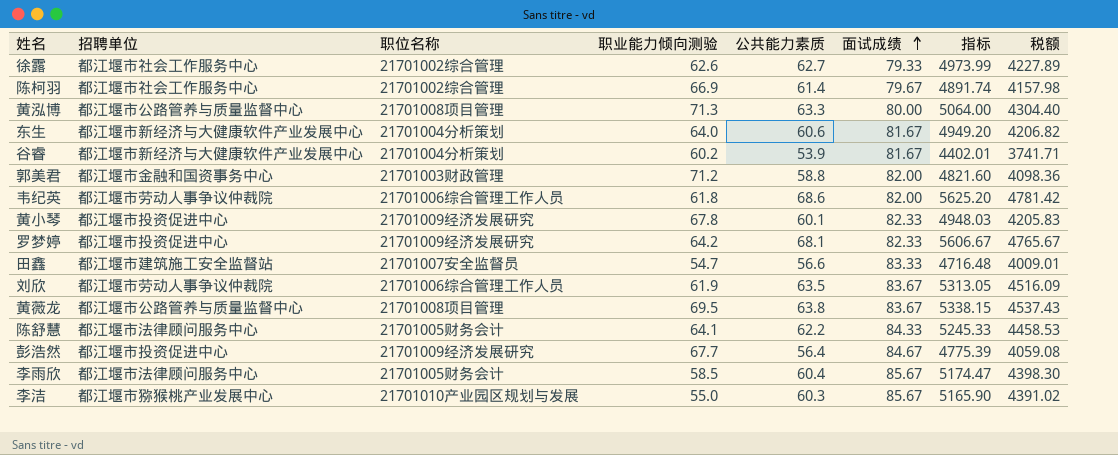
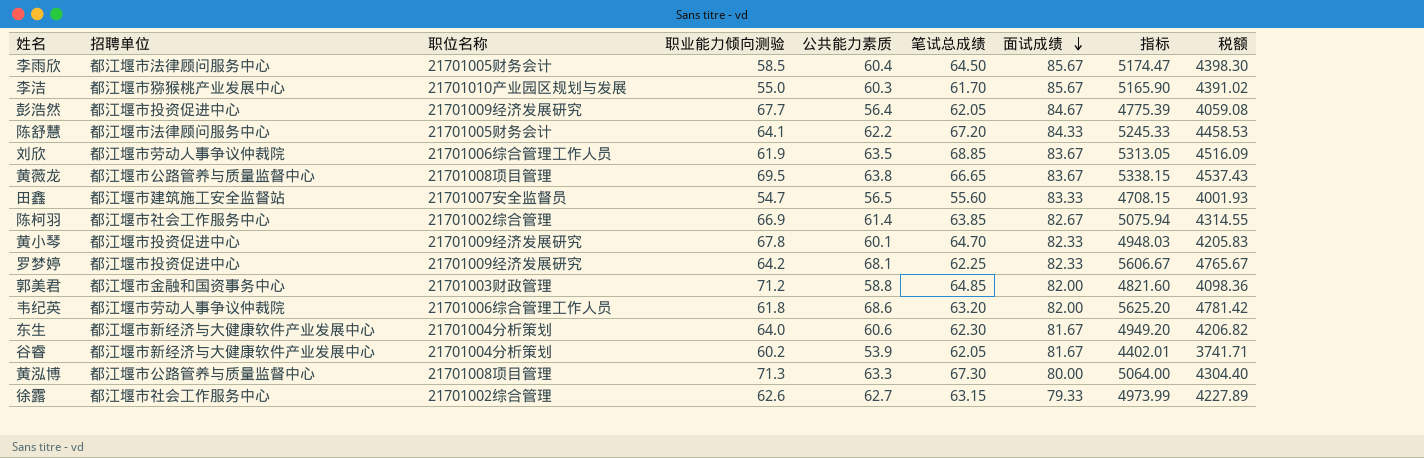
row order: 面试成绩 ascending -> 面试成绩 descending
column 笔试总成绩 | position: none -> 6
田鑫 | 公共能力素质: 56.6 -> 56.5
田鑫 | 指标: 4716.48 -> 4708.15
田鑫 | 税额: 4009.01 -> 4001.93
陈柯羽 | 面试成绩: 79.67 -> 82.67
陈柯羽 | 指标: 4891.74 -> 5075.94
陈柯羽 | 税额: 4157.98 -> 4314.55

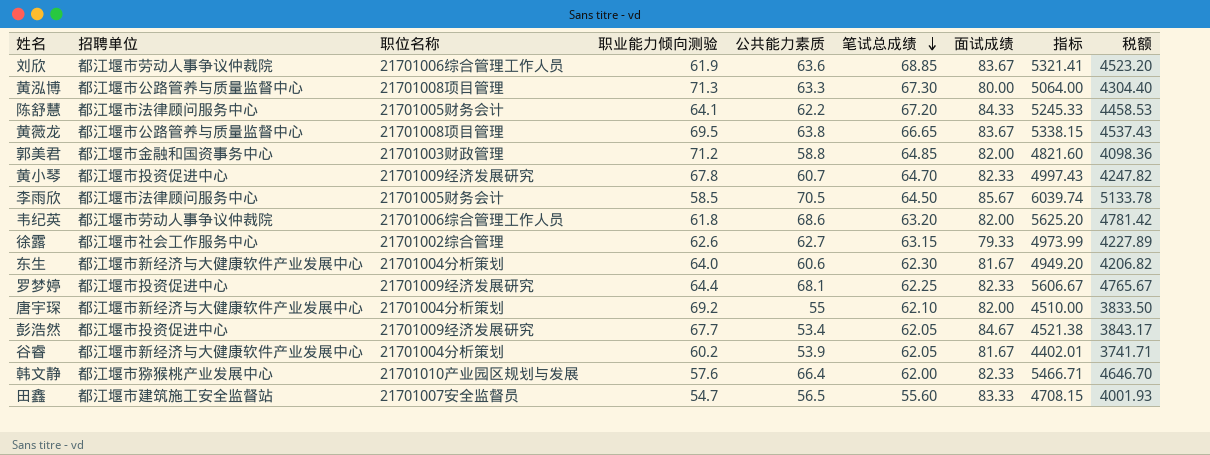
row order: 面试成绩 descending -> 笔试总成绩 descending
row 李洁: 都江堰市猕猴桃产业发展中心 | 21701010产业园区规划与发展 | 55.0 | 60.3 | 61.70 | 85.67 | 5165.90 | 4391.02 -> none
row 陈柯羽: 都江堰市社会工作服务中心 | 21701002综合管理 | 66.9 | 61.4 | 63.85 | 82.67 | 5075.94 | 4314.55 -> none
刘欣 | 公共能力素质: 63.5 -> 63.6
刘欣 | 指标: 5313.05 -> 5321.41
刘欣 | 税额: 4516.09 -> 4523.20
黄小琴 | 公共能力素质: 60.1 -> 60.7
黄小琴 | 指标: 4948.03 -> 4997.43
黄小琴 | 税额: 4205.83 -> 4247.82
李雨欣 | 公共能力素质: 60.4 -> 70.5
李雨欣 | 指标: 5174.47 -> 6039.74
李雨欣 | 税额: 4398.30 -> 5133.78
罗梦婷 | 职业能力倾向测验: 64.2 -> 64.4
row 唐宇琛: none -> 都江堰市新经济与大健康软件产业发展中心 | 21701004分析策划 | 69.2 | 55 | 62.10 | 82.00 | 4510.00 | 3833.50
彭浩然 | 公共能力素质: 56.4 -> 53.4
彭浩然 | 指标: 4775.39 -> 4521.38
彭浩然 | 税额: 4059.08 -> 3843.17
row 韩文静: none -> 都江堰市猕猴桃产业发展中心 | 21701010产业园区规划与发展 | 57.6 | 66.4 | 62.00 | 82.33 | 5466.71 | 4646.70

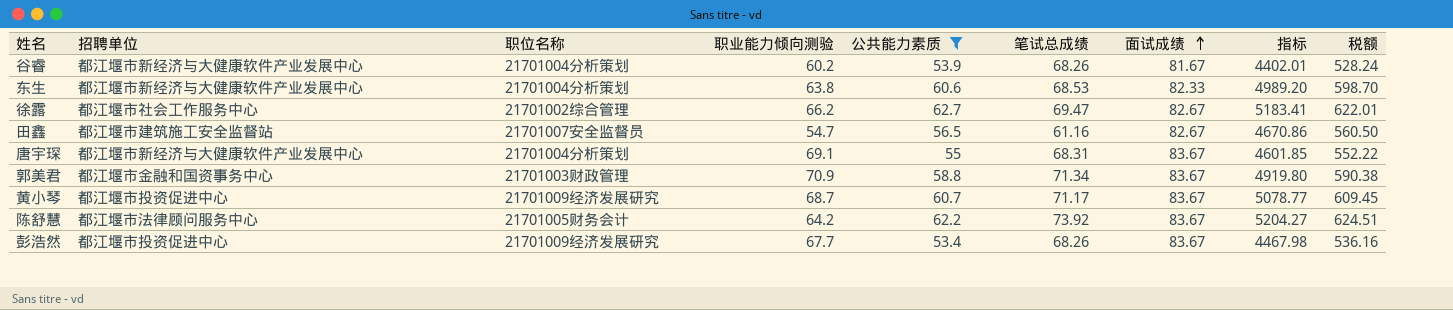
filter: none -> 公共能力素质 <= 62.7
row order: 笔试总成绩 descending -> 面试成绩 ascending
column 税额 | formula: [指标] * 0.85 -> [指标] * 0.12
谷睿 | 笔试总成绩: 62.05 -> 68.26
东生 | 职业能力倾向测验: 64.0 -> 63.8
东生 | 笔试总成绩: 62.30 -> 68.53
东生 | 面试成绩: 81.67 -> 82.33
东生 | 指标: 4949.20 -> 4989.20
徐露 | 职业能力倾向测验: 62.6 -> 66.2
徐露 | 笔试总成绩: 63.15 -> 69.47
徐露 | 面试成绩: 79.33 -> 82.67
徐露 | 指标: 4973.99 -> 5183.41
田鑫 | 笔试总成绩: 55.60 -> 61.16
田鑫 | 面试成绩: 83.33 -> 82.67
田鑫 | 指标: 4708.15 -> 4670.86
唐宇琛 | 职业能力倾向测验: 69.2 -> 69.1
唐宇琛 | 笔试总成绩: 62.10 -> 68.31
唐宇琛 | 面试成绩: 82.00 -> 83.67
唐宇琛 | 指标: 4510.00 -> 4601.85
郭美君 | 职业能力倾向测验: 71.2 -> 70.9
郭美君 | 笔试总成绩: 64.85 -> 71.34
郭美君 | 面试成绩: 82.00 -> 83.67
郭美君 | 指标: 4821.60 -> 4919.80
黄小琴 | 职业能力倾向测验: 67.8 -> 68.7
黄小琴 | 笔试总成绩: 64.70 -> 71.17
黄小琴 | 面试成绩: 82.33 -> 83.67
黄小琴 | 指标: 4997.43 -> 5078.77
陈舒慧 | 职业能力倾向测验: 64.1 -> 64.2
陈舒慧 | 笔试总成绩: 67.20 -> 73.92
陈舒慧 | 面试成绩: 84.33 -> 83.67
陈舒慧 | 指标: 5245.33 -> 5204.27
彭浩然 | 笔试总成绩: 62.05 -> 68.26
彭浩然 | 面试成绩: 84.67 -> 83.67
彭浩然 | 指标: 4521.38 -> 4467.98

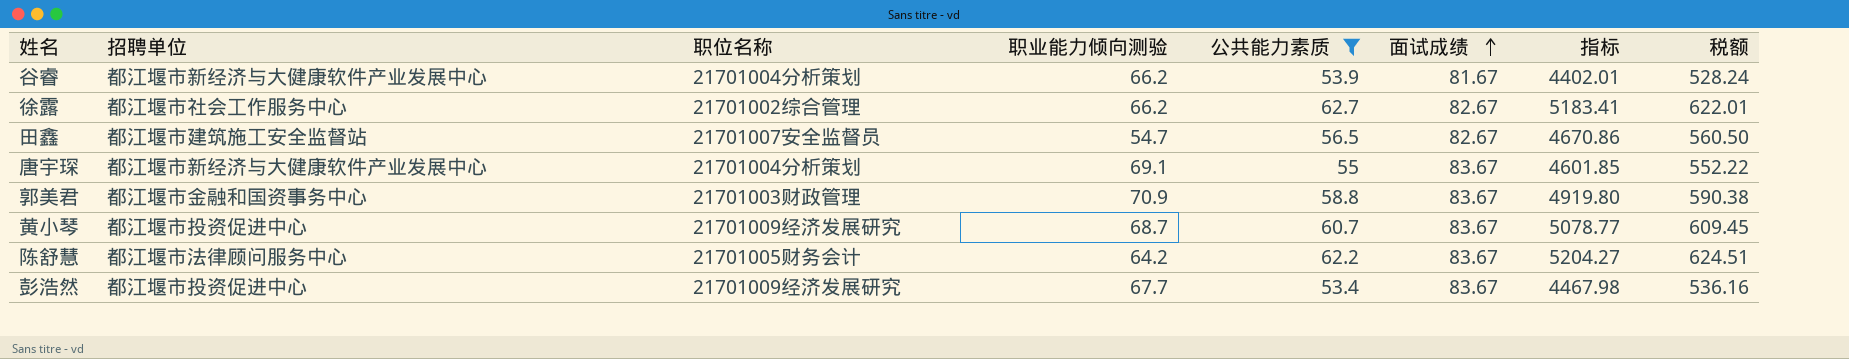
column 笔试总成绩 | position: 6 -> none
row 东生: 都江堰市新经济与大健康软件产业发展中心 | 21701004分析策划 | 63.8 | 60.6 | 68.53 | 82.33 | 4989.20 | 598.70 -> none
谷睿 | 职业能力倾向测验: 60.2 -> 66.2

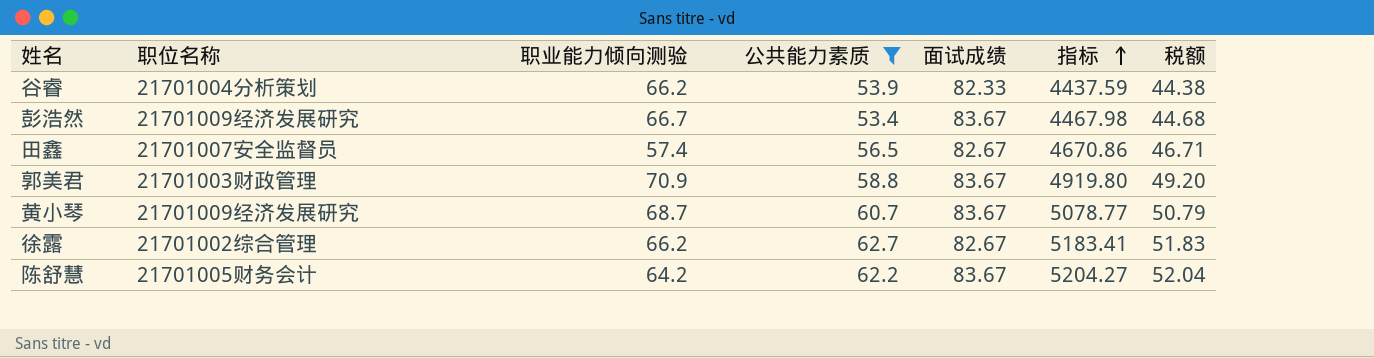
row order: 面试成绩 ascending -> 指标 ascending
column 招聘单位 | position: 2 -> none
column 税额 | formula: [指标] * 0.12 -> [指标] * 0.01
row 唐宇琛: 都江堰市新经济与大健康软件产业发展中心 | 21701004分析策划 | 69.1 | 55 | 83.67 | 4601.85 | 552.22 -> none
谷睿 | 面试成绩: 81.67 -> 82.33
谷睿 | 指标: 4402.01 -> 4437.59
彭浩然 | 职业能力倾向测验: 67.7 -> 66.7
田鑫 | 职业能力倾向测验: 54.7 -> 57.4

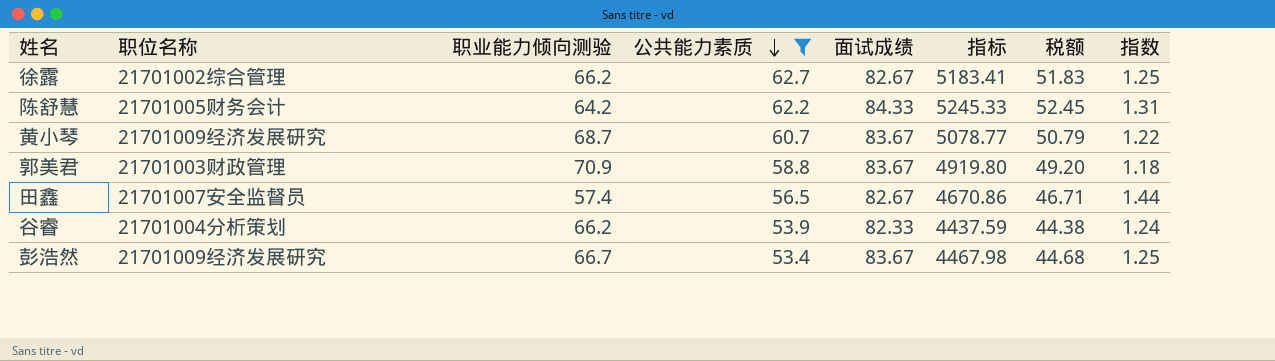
row order: 指标 ascending -> 公共能力素质 descending
column 指数 | formula: none -> [面试成绩] / [职业能力倾向测验]
陈舒慧 | 面试成绩: 83.67 -> 84.33
陈舒慧 | 指标: 5204.27 -> 5245.33
陈舒慧 | 税额: 52.04 -> 52.45

